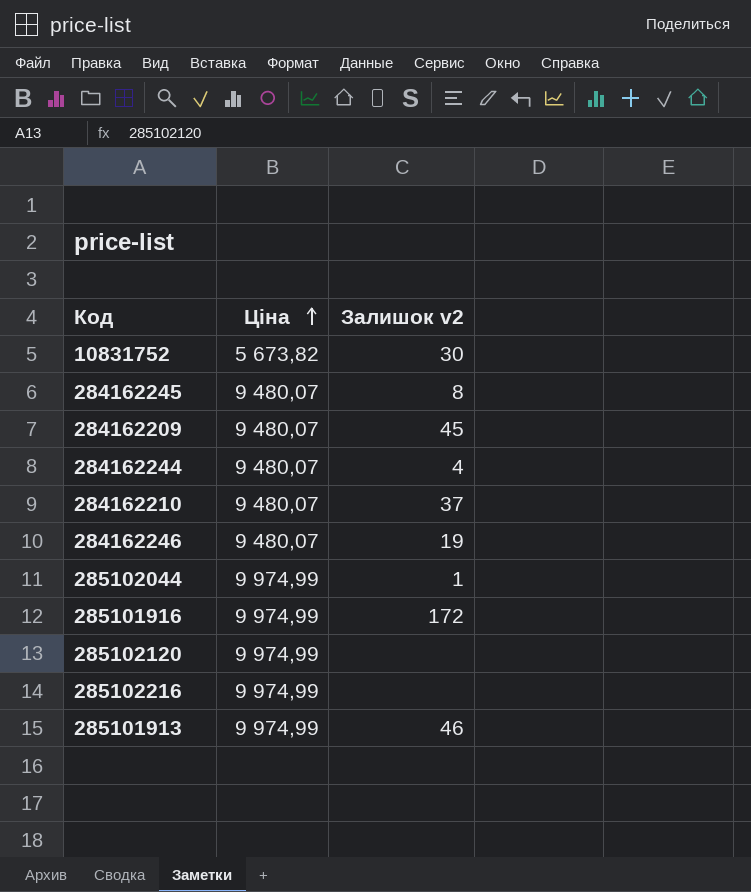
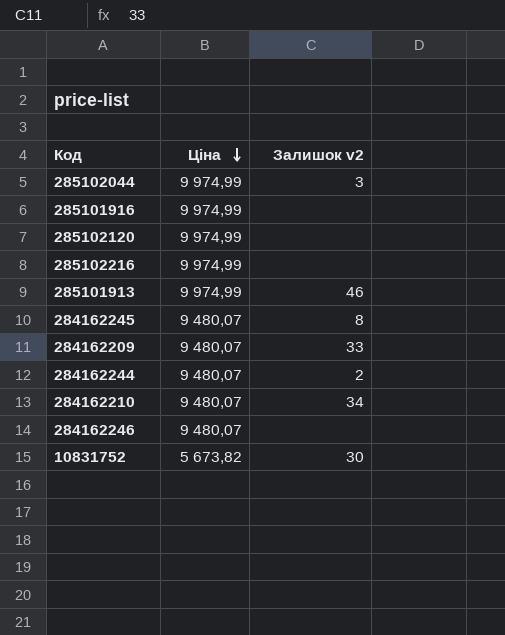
row order: Ціна ascending -> Ціна descending
285102044 | Залишок v2: 1 -> 3
285101916 | Залишок v2: 172 -> none
284162209 | Залишок v2: 45 -> 33
284162244 | Залишок v2: 4 -> 2
284162210 | Залишок v2: 37 -> 34
284162246 | Залишок v2: 19 -> none

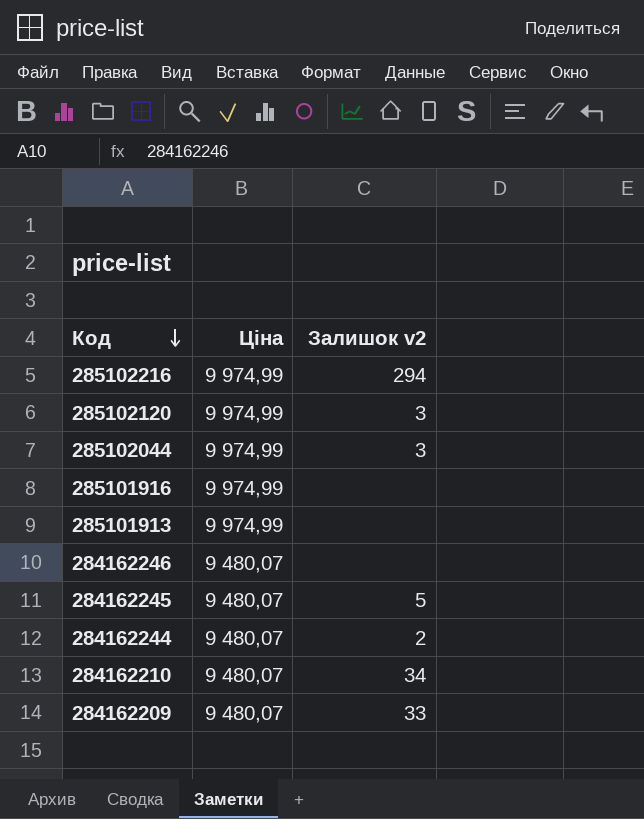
row order: Ціна descending -> Код descending
row 10831752: 5 673,82 | 30 -> none
285102216 | Залишок v2: none -> 294
285102120 | Залишок v2: none -> 3
285101913 | Залишок v2: 46 -> none
284162245 | Залишок v2: 8 -> 5

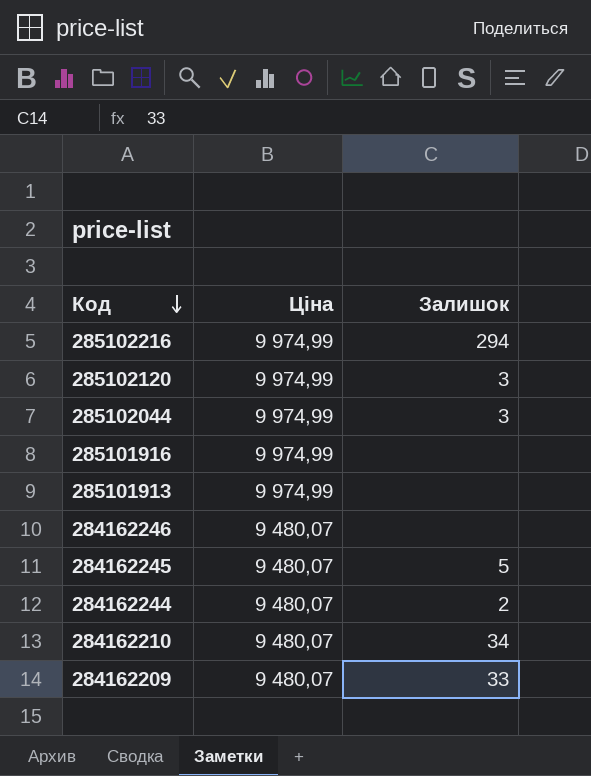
column name: Залишок v2 -> Залишок

